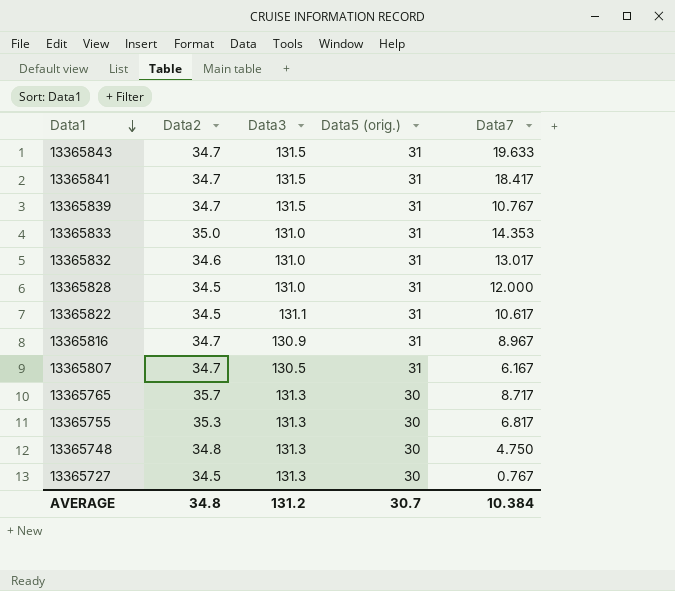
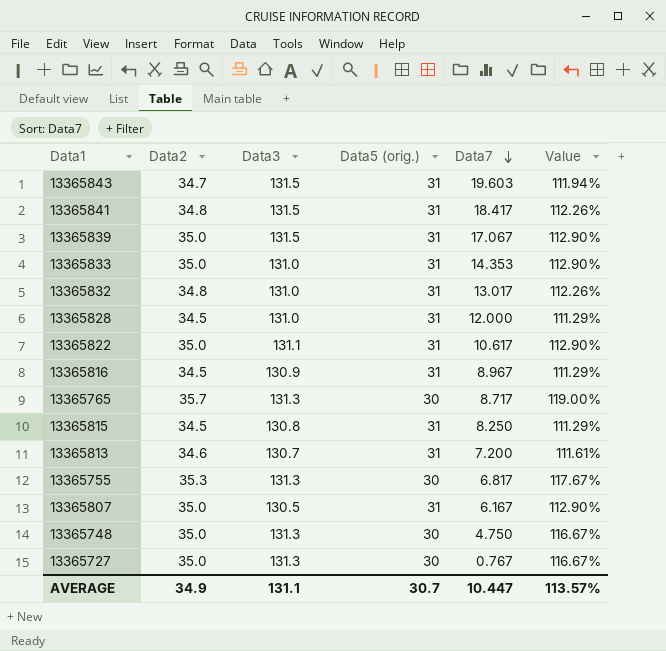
row order: Data1 descending -> Data7 descending
column Value | formula: none -> [Data2] / [Data5 (orig.)]
13365843 | Data7: 19.633 -> 19.603
13365841 | Data2: 34.7 -> 34.8
13365839 | Data2: 34.7 -> 35.0
13365839 | Data7: 10.767 -> 17.067
13365832 | Data2: 34.6 -> 34.8
13365822 | Data2: 34.5 -> 35.0
13365816 | Data2: 34.7 -> 34.5
row 13365815: none -> 34.5 | 130.8 | 31 | 8.250 | 111.29%
row 13365813: none -> 34.6 | 130.7 | 31 | 7.200 | 111.61%
13365807 | Data2: 34.7 -> 35.0
13365748 | Data2: 34.8 -> 35.0
13365727 | Data2: 34.5 -> 35.0
AVERAGE | Data2: 34.8 -> 34.9
AVERAGE | Data3: 131.2 -> 131.1
AVERAGE | Data7: 10.384 -> 10.447

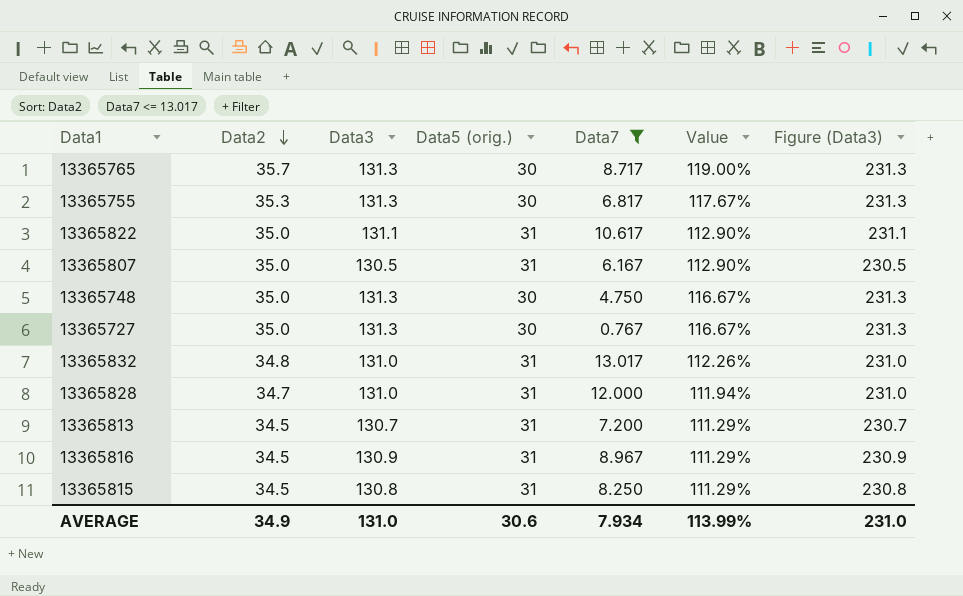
filter: none -> Data7 <= 13.017
row order: Data7 descending -> Data2 descending
column Figure (Data3) | formula: none -> [Data3] + 100
13365828 | Data2: 34.5 -> 34.7
13365828 | Value: 111.29% -> 111.94%
13365813 | Data2: 34.6 -> 34.5
13365813 | Value: 111.61% -> 111.29%
AVERAGE | Data3: 131.1 -> 131.0
AVERAGE | Data5 (orig.): 30.7 -> 30.6
AVERAGE | Data7: 10.447 -> 7.934
AVERAGE | Value: 113.57% -> 113.99%

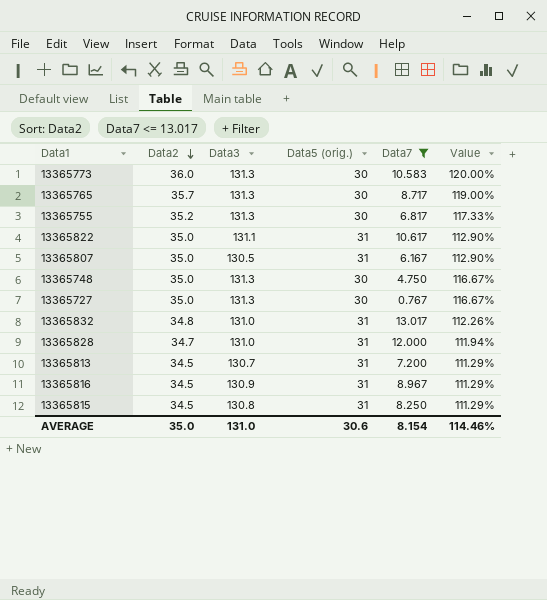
column Figure (Data3) | formula: [Data3] + 100 -> none
row 13365773: none -> 36.0 | 131.3 | 30 | 10.583 | 120.00%
13365755 | Data2: 35.3 -> 35.2
13365755 | Value: 117.67% -> 117.33%
AVERAGE | Data2: 34.9 -> 35.0
AVERAGE | Data7: 7.934 -> 8.154
AVERAGE | Value: 113.99% -> 114.46%

